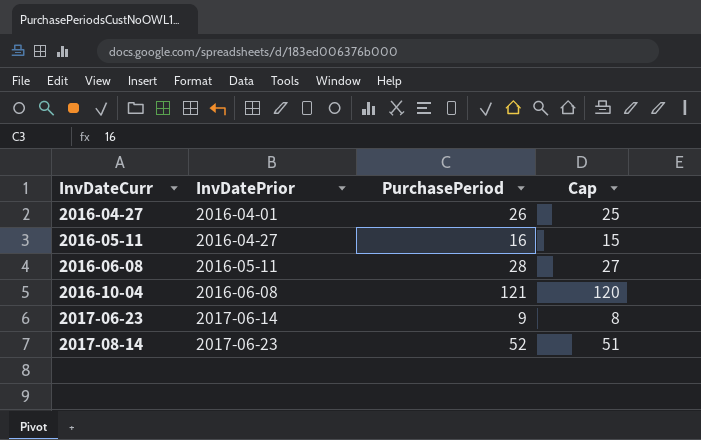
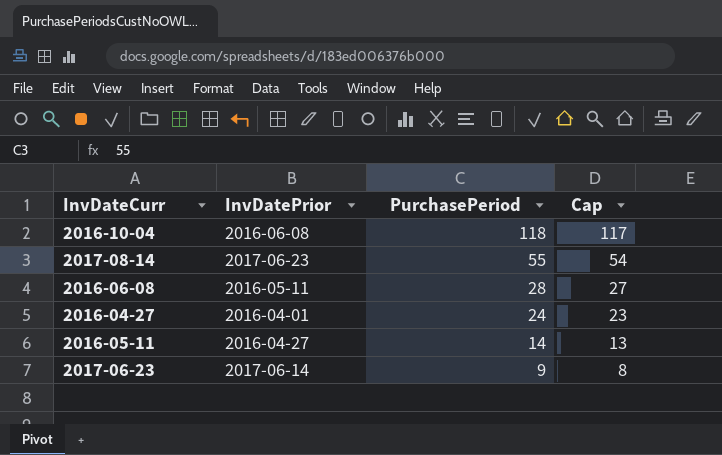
row order: InvDateCurr ascending -> PurchasePeriod descending
2016-10-04 | PurchasePeriod: 121 -> 118
2016-10-04 | Cap: 120 -> 117
2017-08-14 | PurchasePeriod: 52 -> 55
2017-08-14 | Cap: 51 -> 54
2016-04-27 | PurchasePeriod: 26 -> 24
2016-04-27 | Cap: 25 -> 23
2016-05-11 | PurchasePeriod: 16 -> 14
2016-05-11 | Cap: 15 -> 13

